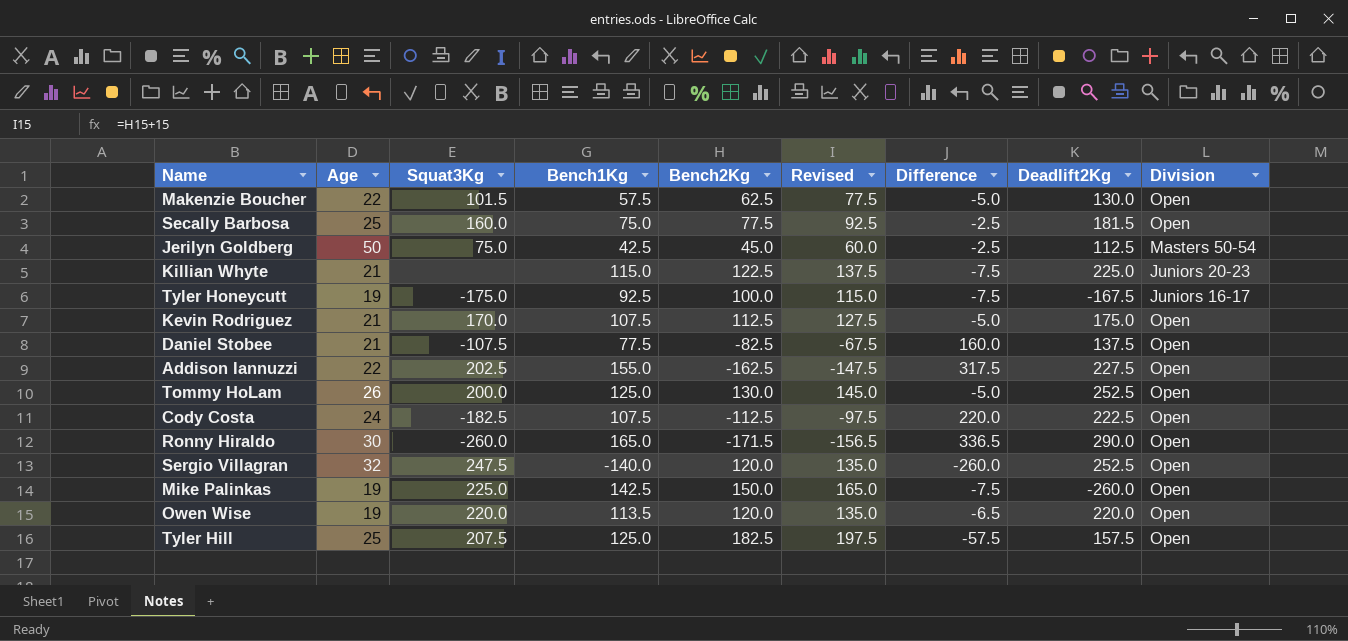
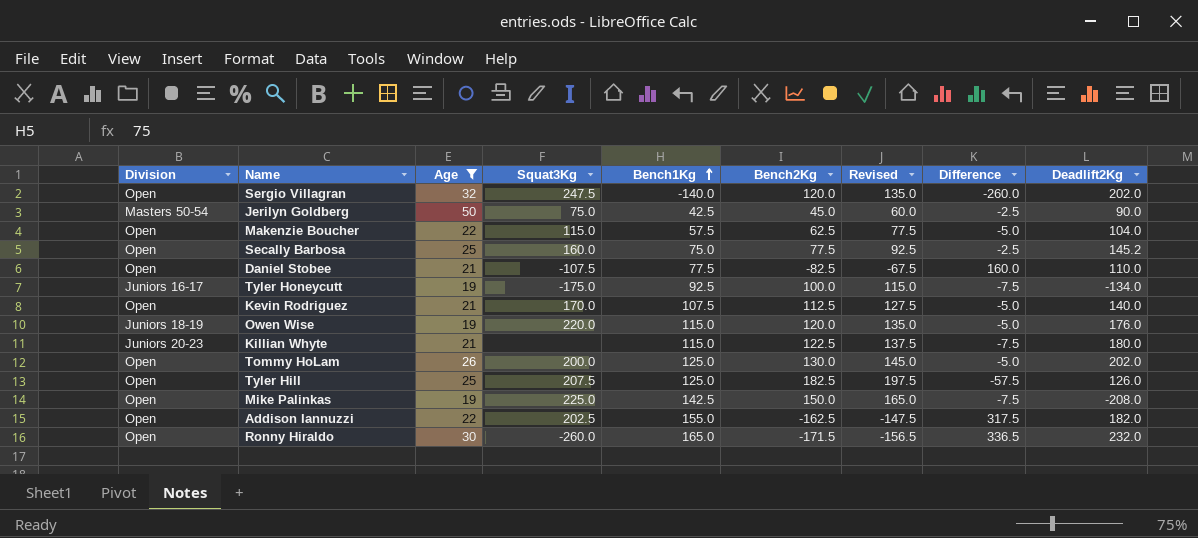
filter: none -> Age != 24
row order: none -> Bench1Kg ascending
column Division | position: 9 -> 1
Sergio Villagran | Deadlift2Kg: 252.5 -> 202.0
Jerilyn Goldberg | Deadlift2Kg: 112.5 -> 90.0
Makenzie Boucher | Squat3Kg: 101.5 -> 115.0
Makenzie Boucher | Deadlift2Kg: 130.0 -> 104.0
Secally Barbosa | Deadlift2Kg: 181.5 -> 145.2
Daniel Stobee | Deadlift2Kg: 137.5 -> 110.0
Tyler Honeycutt | Deadlift2Kg: -167.5 -> -134.0
Kevin Rodriguez | Deadlift2Kg: 175.0 -> 140.0
Owen Wise | Division: Open -> Juniors 18-19
Owen Wise | Bench1Kg: 113.5 -> 115.0
Owen Wise | Difference: -6.5 -> -5.0
Owen Wise | Deadlift2Kg: 220.0 -> 176.0
Killian Whyte | Deadlift2Kg: 225.0 -> 180.0
Tommy HoLam | Deadlift2Kg: 252.5 -> 202.0
Tyler Hill | Deadlift2Kg: 157.5 -> 126.0
Mike Palinkas | Deadlift2Kg: -260.0 -> -208.0
Addison Iannuzzi | Deadlift2Kg: 227.5 -> 182.0
Ronny Hiraldo | Deadlift2Kg: 290.0 -> 232.0

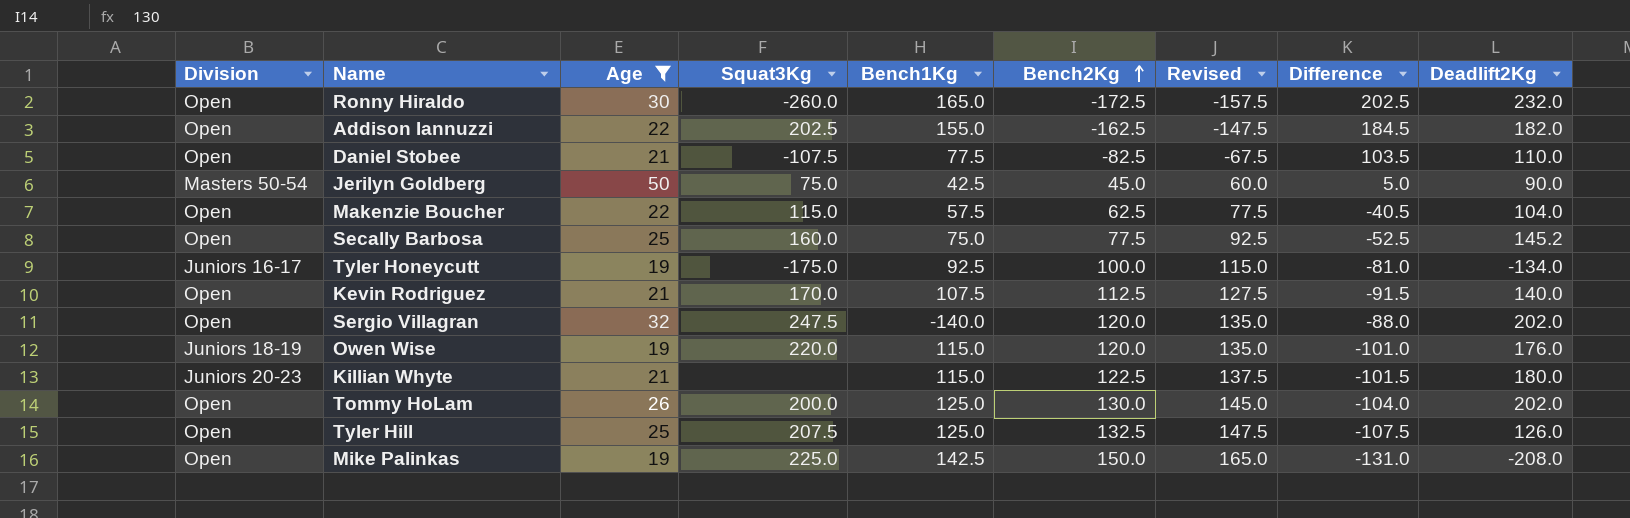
row order: Bench1Kg ascending -> Bench2Kg ascending
column Difference | formula: [Bench1Kg] - [Bench2Kg] -> [Age] - [Bench2Kg]
Ronny Hiraldo | Bench2Kg: -171.5 -> -172.5
Ronny Hiraldo | Revised: -156.5 -> -157.5
Tyler Hill | Bench2Kg: 182.5 -> 132.5
Tyler Hill | Revised: 197.5 -> 147.5

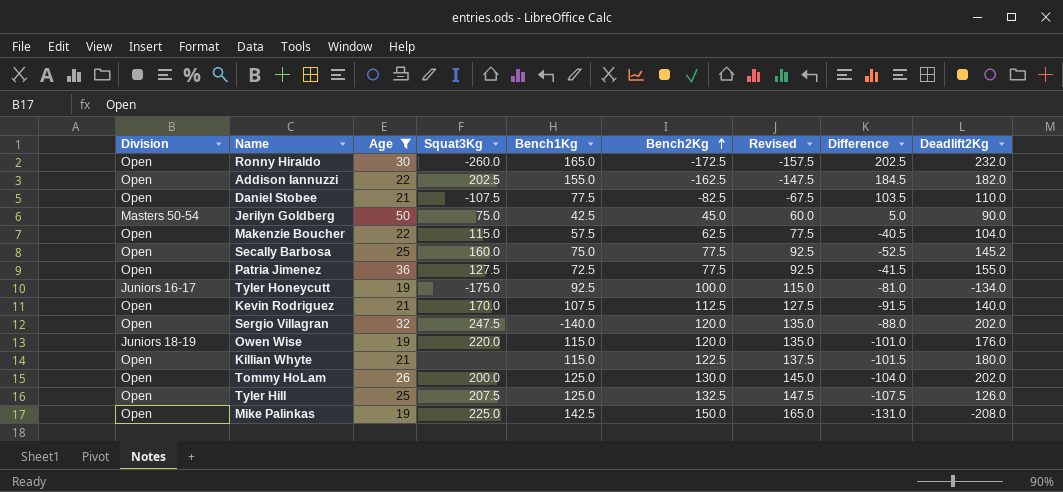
row Patria Jimenez: none -> Open | 36 | 127.5 | 72.5 | 77.5 | 92.5 | -41.5 | 155.0
Killian Whyte | Division: Juniors 20-23 -> Open

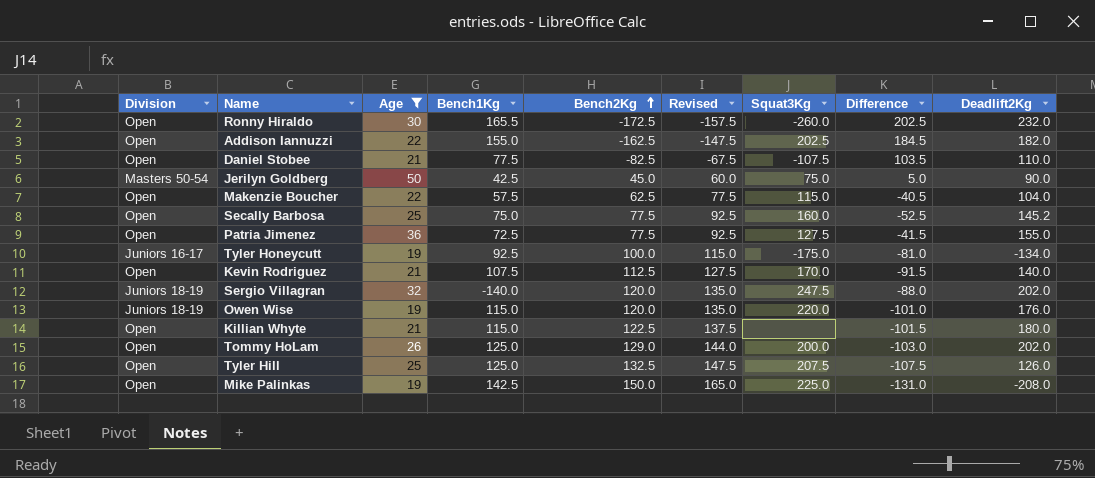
column Squat3Kg | position: 4 -> 7
Ronny Hiraldo | Bench1Kg: 165.0 -> 165.5
Sergio Villagran | Division: Open -> Juniors 18-19
Tommy HoLam | Bench2Kg: 130.0 -> 129.0
Tommy HoLam | Revised: 145.0 -> 144.0
Tommy HoLam | Difference: -104.0 -> -103.0

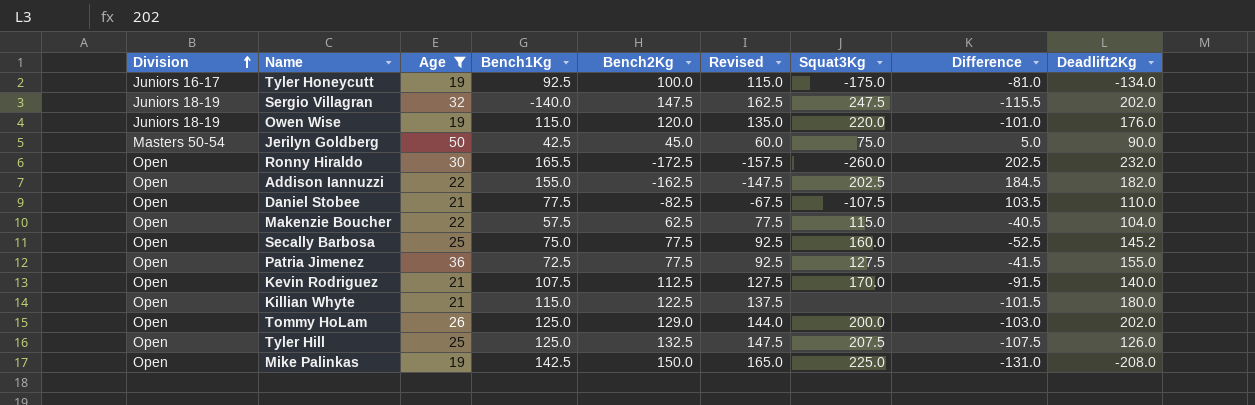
row order: Bench2Kg ascending -> Division ascending
Sergio Villagran | Bench2Kg: 120.0 -> 147.5
Sergio Villagran | Revised: 135.0 -> 162.5
Sergio Villagran | Difference: -88.0 -> -115.5

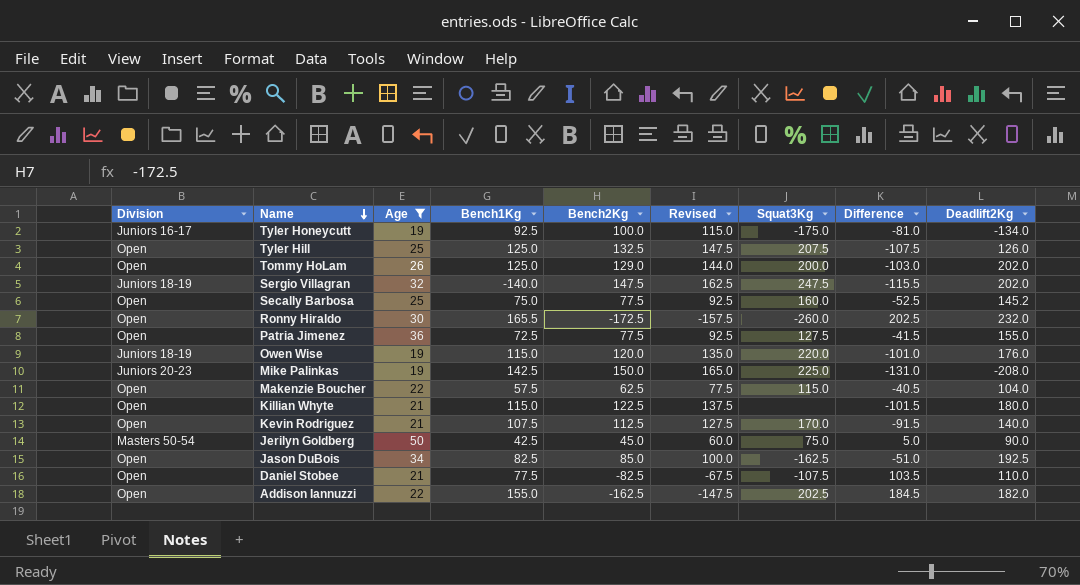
row order: Division ascending -> Name descending
Mike Palinkas | Division: Open -> Juniors 20-23
row Jason DuBois: none -> Open | 34 | 82.5 | 85.0 | 100.0 | -162.5 | -51.0 | 192.5

